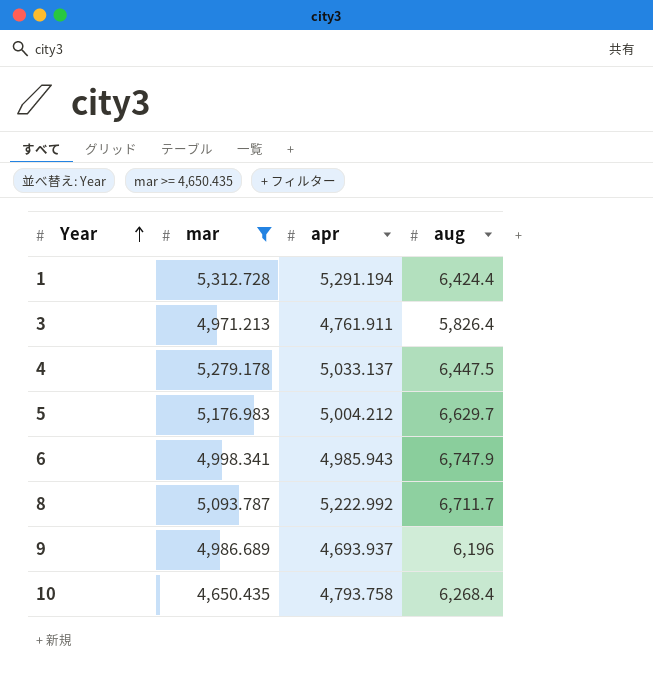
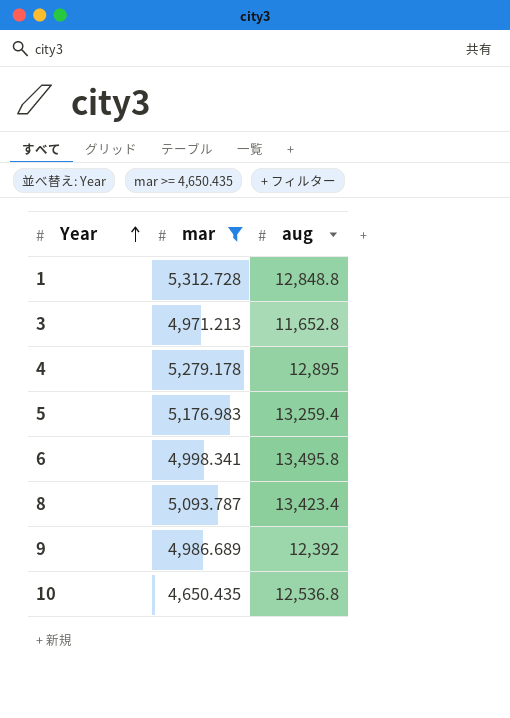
column apr | position: 3 -> none
1 | aug: 6,424.4 -> 12,848.8
3 | aug: 5,826.4 -> 11,652.8
4 | aug: 6,447.5 -> 12,895
5 | aug: 6,629.7 -> 13,259.4
6 | aug: 6,747.9 -> 13,495.8
8 | aug: 6,711.7 -> 13,423.4
9 | aug: 6,196 -> 12,392
10 | aug: 6,268.4 -> 12,536.8

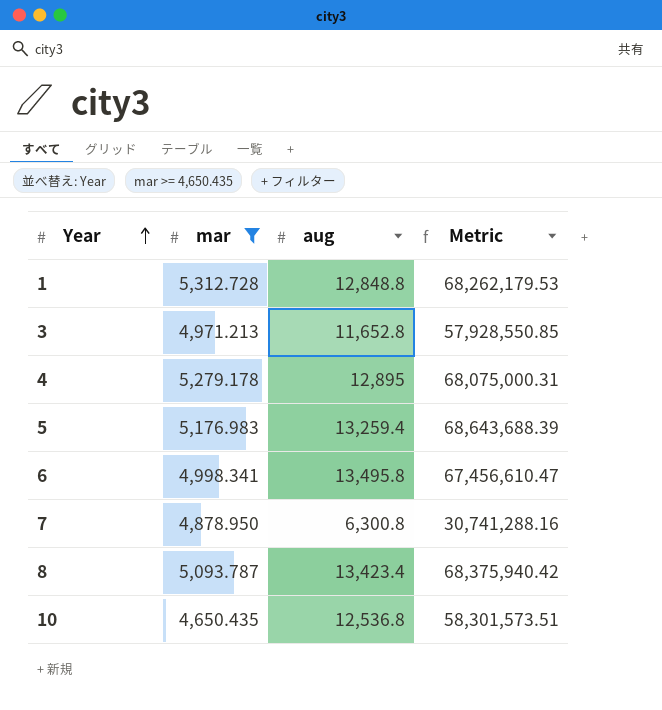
column Metric | formula: none -> [mar] * [aug]
row 9: 4,986.689 | 12,392 -> none
row 7: none -> 4,878.950 | 6,300.8 | 30,741,288.16

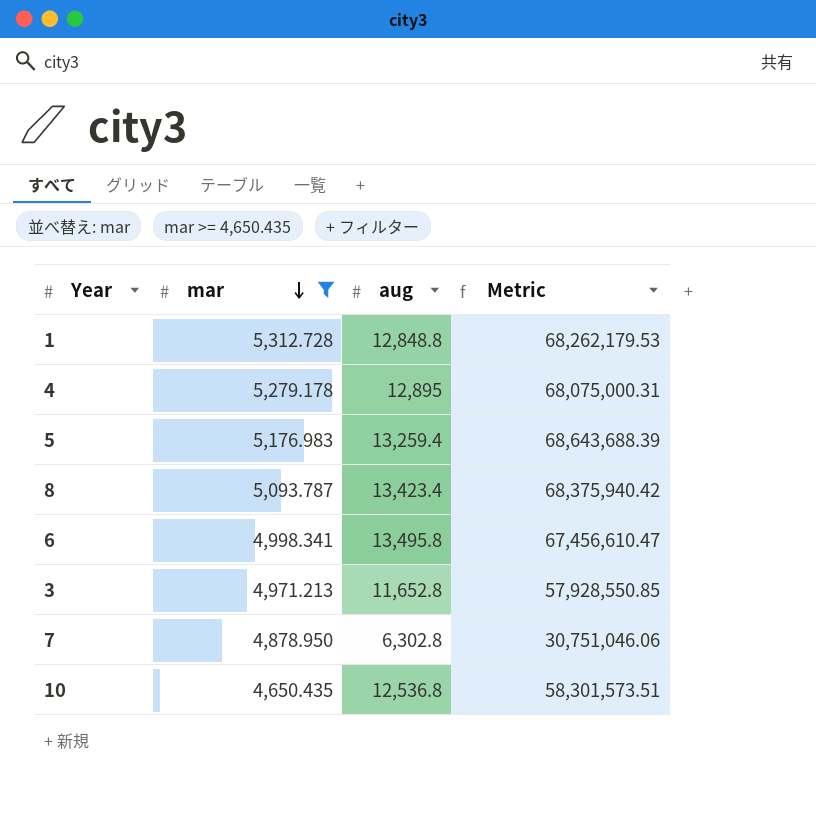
row order: Year ascending -> mar descending
7 | aug: 6,300.8 -> 6,302.8
7 | Metric: 30,741,288.16 -> 30,751,046.06

